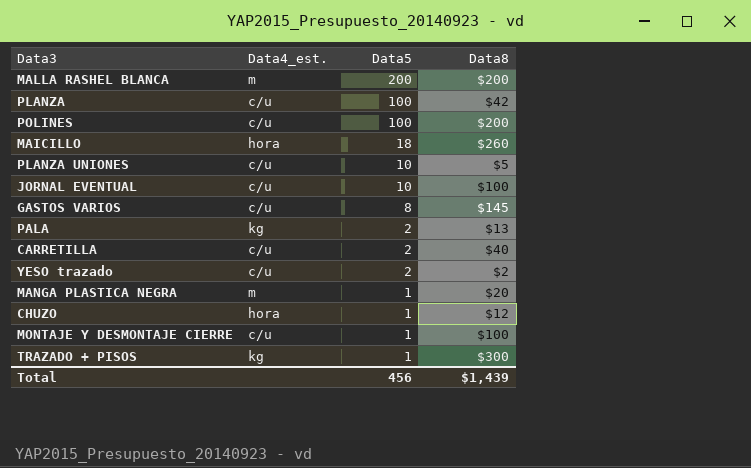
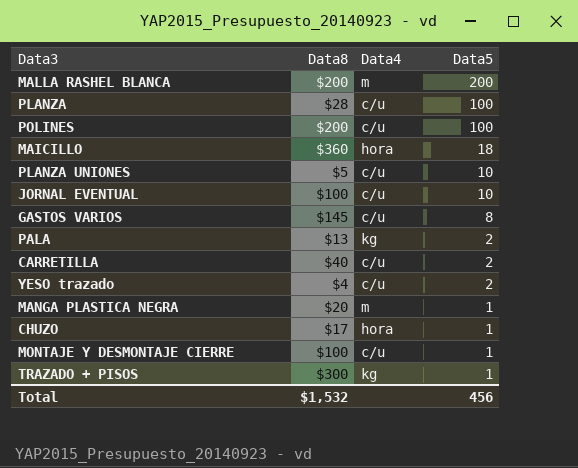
column Data8 | position: 4 -> 2
column name: Data4_est. -> Data4
PLANZA | Data8: $42 -> $28
MAICILLO | Data8: $260 -> $360
YESO trazado | Data8: $2 -> $4
CHUZO | Data8: $12 -> $17
Total | Data8: $1,439 -> $1,532

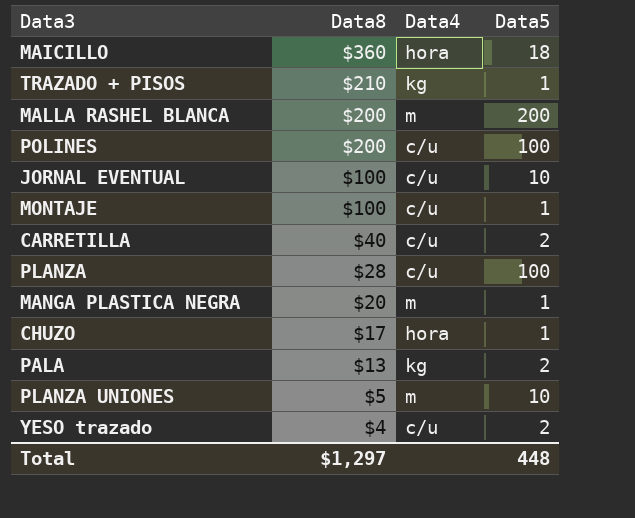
row order: Data5 descending -> Data8 descending
row GASTOS VARIOS: $145 | c/u | 8 -> none
row MONTAJE Y DESMONTAJE CIERRE: $100 | c/u | 1 -> none
TRAZADO + PISOS | Data8: $300 -> $210
row MONTAJE: none -> $100 | c/u | 1
PLANZA UNIONES | Data4: c/u -> m
Total | Data8: $1,532 -> $1,297
Total | Data5: 456 -> 448

